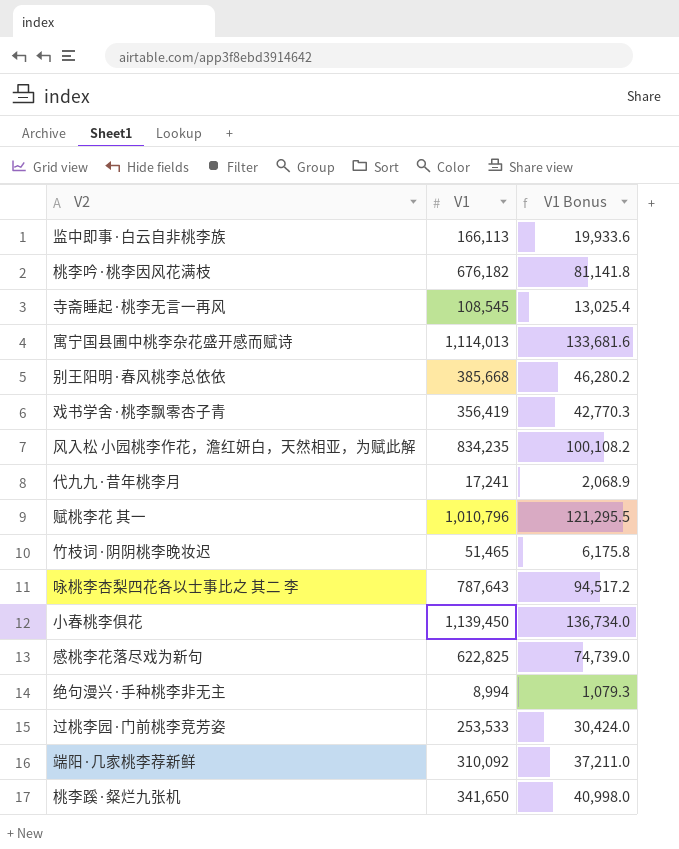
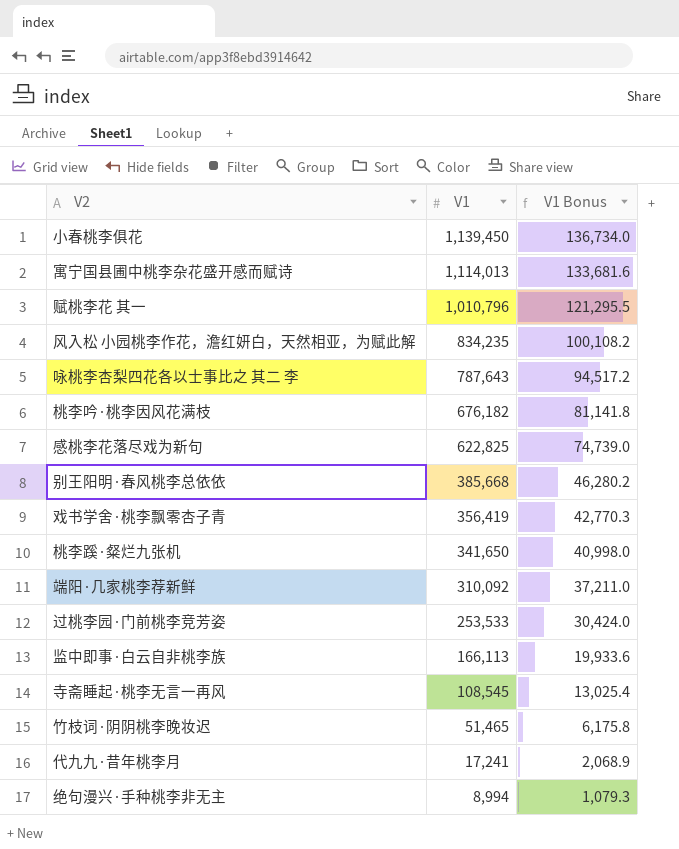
row order: none -> V1 descending

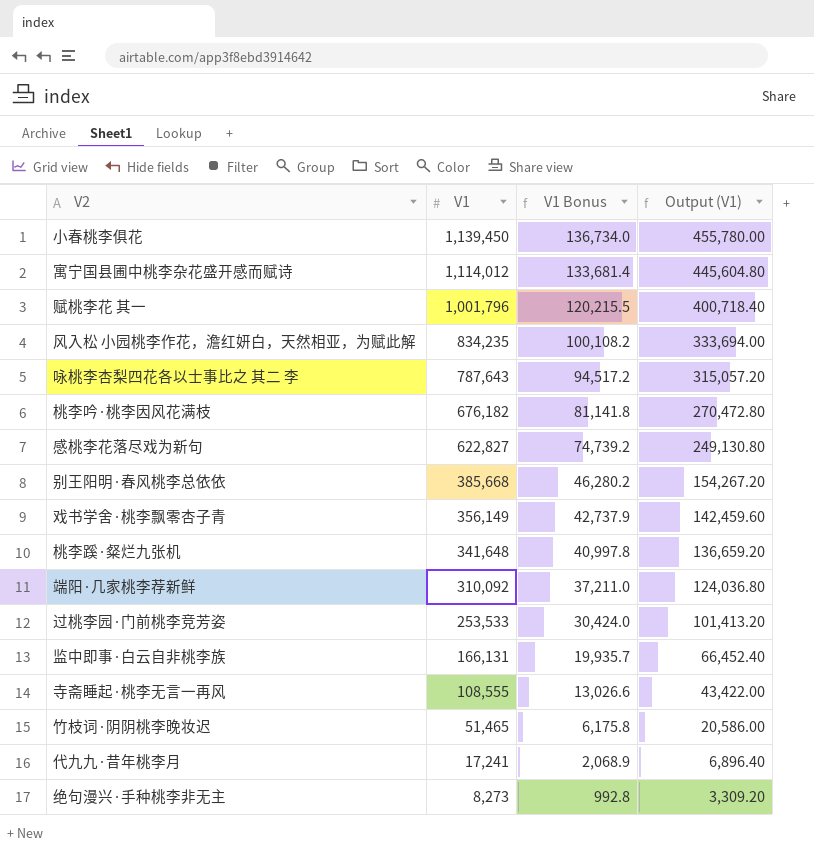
column Output (V1) | formula: none -> [V1] * 0.4
寓宁国县圃中桃李杂花盛开感而赋诗 | V1: 1,114,013 -> 1,114,012
寓宁国县圃中桃李杂花盛开感而赋诗 | V1 Bonus: 133,681.6 -> 133,681.4
赋桃李花 其一 | V1: 1,010,796 -> 1,001,796
赋桃李花 其一 | V1 Bonus: 121,295.5 -> 120,215.5
感桃李花落尽戏为新句 | V1: 622,825 -> 622,827
感桃李花落尽戏为新句 | V1 Bonus: 74,739.0 -> 74,739.2
戏书学舍·桃李飘零杏子青 | V1: 356,419 -> 356,149
戏书学舍·桃李飘零杏子青 | V1 Bonus: 42,770.3 -> 42,737.9
桃李蹊·粲烂九张机 | V1: 341,650 -> 341,648
桃李蹊·粲烂九张机 | V1 Bonus: 40,998.0 -> 40,997.8
监中即事·白云自非桃李族 | V1: 166,113 -> 166,131
监中即事·白云自非桃李族 | V1 Bonus: 19,933.6 -> 19,935.7
寺斋睡起·桃李无言一再风 | V1: 108,545 -> 108,555
寺斋睡起·桃李无言一再风 | V1 Bonus: 13,025.4 -> 13,026.6
绝句漫兴·手种桃李非无主 | V1: 8,994 -> 8,273
绝句漫兴·手种桃李非无主 | V1 Bonus: 1,079.3 -> 992.8

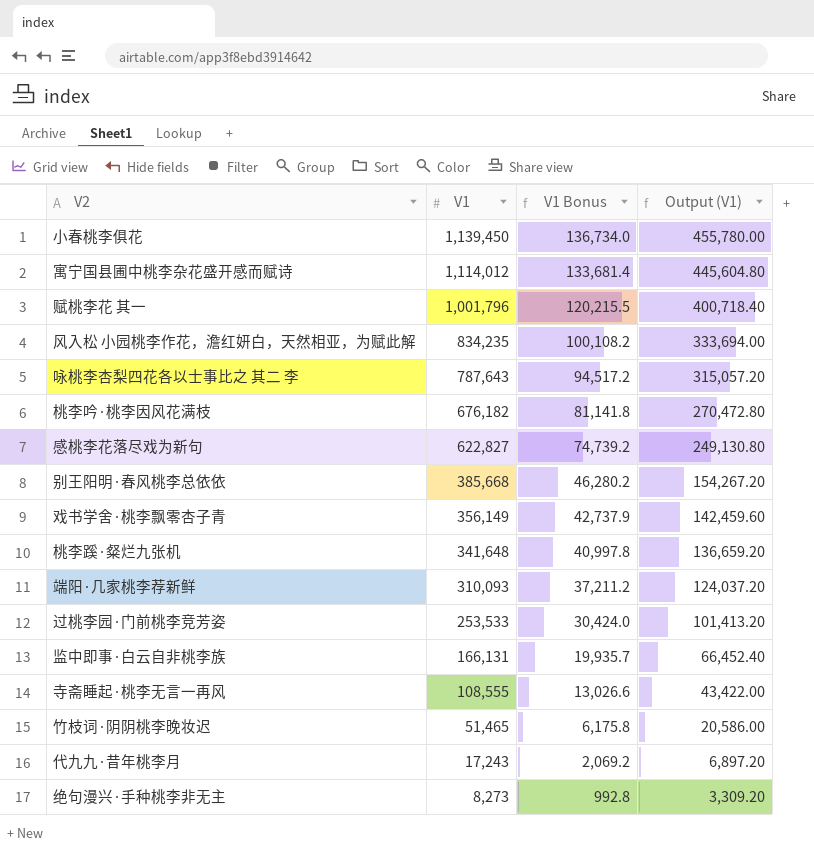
端阳·几家桃李荐新鲜 | V1: 310,092 -> 310,093
端阳·几家桃李荐新鲜 | V1 Bonus: 37,211.0 -> 37,211.2
端阳·几家桃李荐新鲜 | Output (V1): 124,036.80 -> 124,037.20
代九九·昔年桃李月 | V1: 17,241 -> 17,243
代九九·昔年桃李月 | V1 Bonus: 2,068.9 -> 2,069.2
代九九·昔年桃李月 | Output (V1): 6,896.40 -> 6,897.20

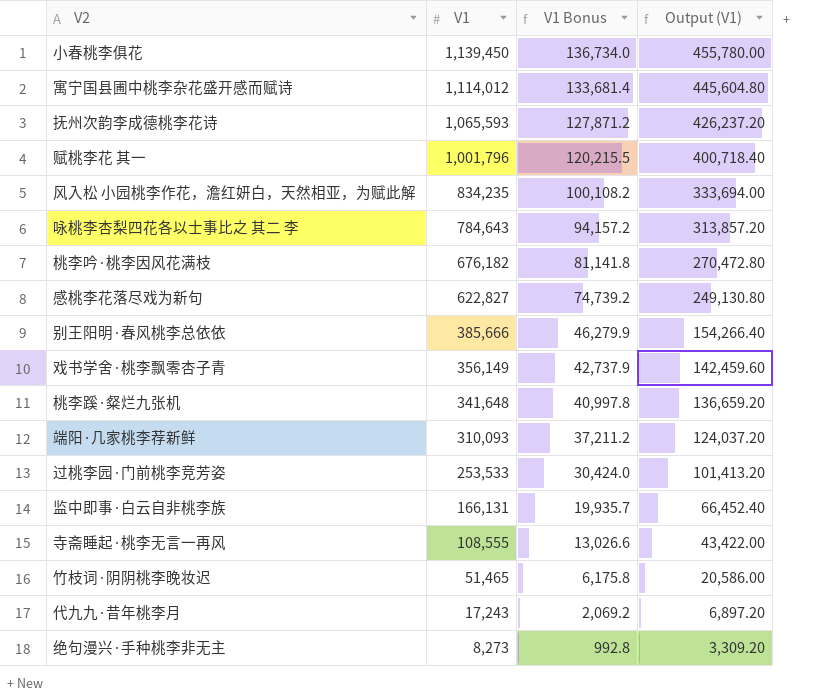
row 抚州次韵李成德桃李花诗: none -> 1,065,593 | 127,871.2 | 426,237.20
咏桃李杏梨四花各以士事比之 其二 李 | V1: 787,643 -> 784,643
咏桃李杏梨四花各以士事比之 其二 李 | V1 Bonus: 94,517.2 -> 94,157.2
咏桃李杏梨四花各以士事比之 其二 李 | Output (V1): 315,057.20 -> 313,857.20
别王阳明·春风桃李总依依 | V1: 385,668 -> 385,666
别王阳明·春风桃李总依依 | V1 Bonus: 46,280.2 -> 46,279.9
别王阳明·春风桃李总依依 | Output (V1): 154,267.20 -> 154,266.40

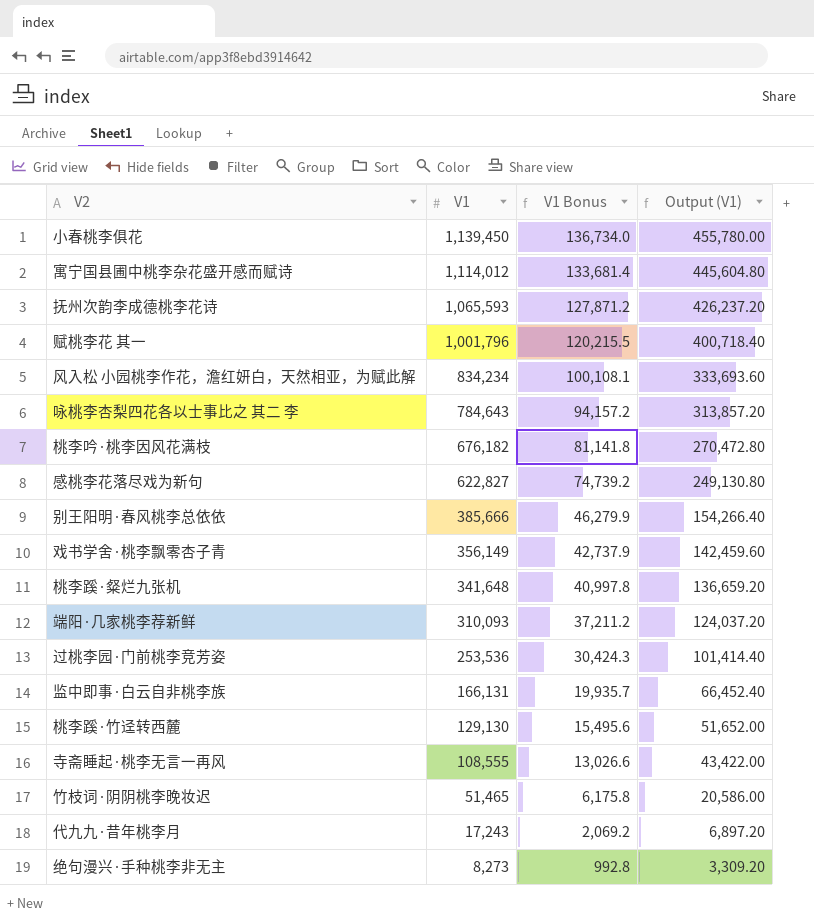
风入松 小园桃李作花，澹红妍白，天然相亚，为赋此解 | V1: 834,235 -> 834,234
风入松 小园桃李作花，澹红妍白，天然相亚，为赋此解 | V1 Bonus: 100,108.2 -> 100,108.1
风入松 小园桃李作花，澹红妍白，天然相亚，为赋此解 | Output (V1): 333,694.00 -> 333,693.60
过桃李园·门前桃李竞芳姿 | V1: 253,533 -> 253,536
过桃李园·门前桃李竞芳姿 | V1 Bonus: 30,424.0 -> 30,424.3
过桃李园·门前桃李竞芳姿 | Output (V1): 101,413.20 -> 101,414.40
row 桃李蹊·竹迳转西麓: none -> 129,130 | 15,495.6 | 51,652.00

